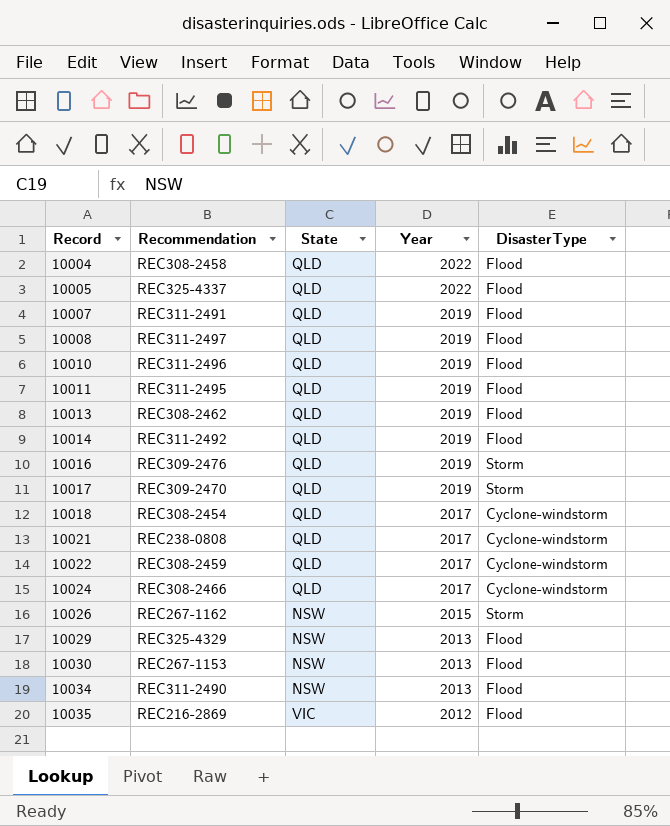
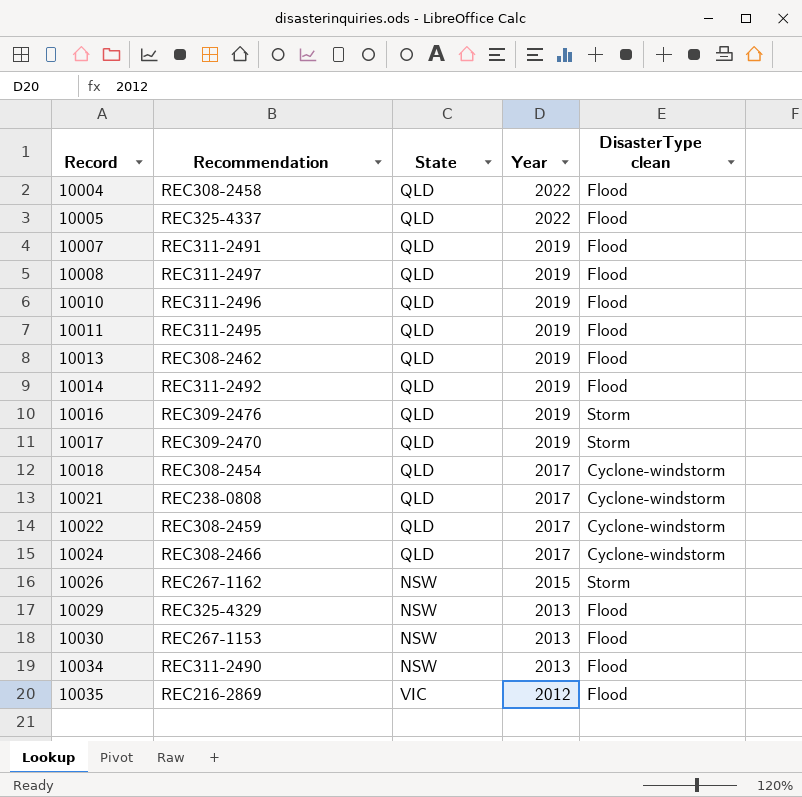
column name: DisasterType -> DisasterType clean

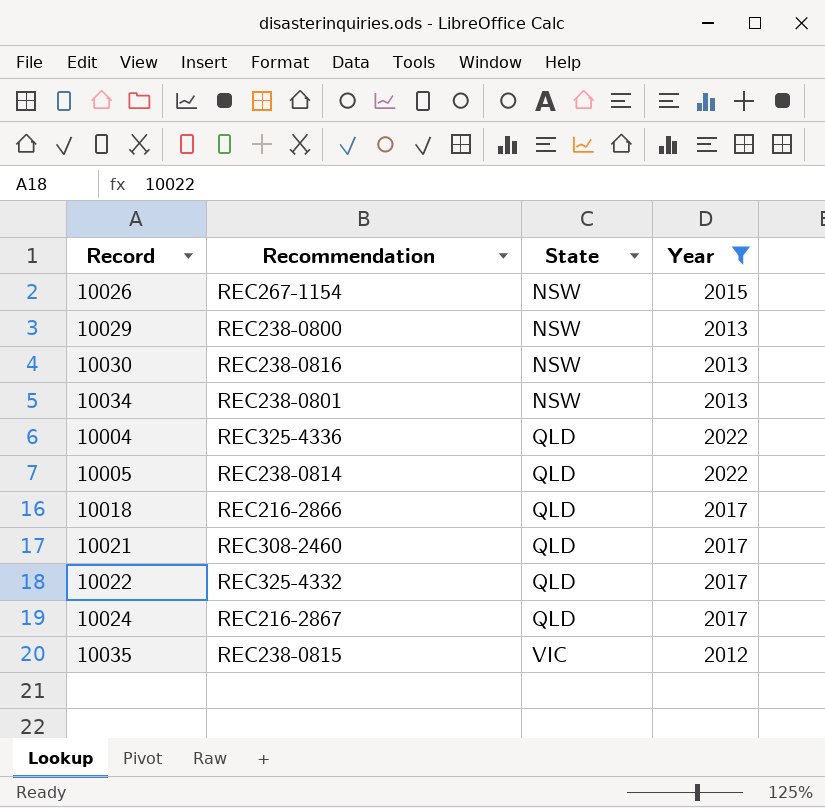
filter: none -> Year != 2019
row order: Record ascending -> State ascending
column DisasterType clean | position: 5 -> none
10026 | Recommendation: REC267-1162 -> REC267-1154
10029 | Recommendation: REC325-4329 -> REC238-0800
10030 | Recommendation: REC267-1153 -> REC238-0816
10034 | Recommendation: REC311-2490 -> REC238-0801
10004 | Recommendation: REC308-2458 -> REC325-4336
10005 | Recommendation: REC325-4337 -> REC238-0814
10018 | Recommendation: REC308-2454 -> REC216-2866
10021 | Recommendation: REC238-0808 -> REC308-2460
10022 | Recommendation: REC308-2459 -> REC325-4332
10024 | Recommendation: REC308-2466 -> REC216-2867
10035 | Recommendation: REC216-2869 -> REC238-0815

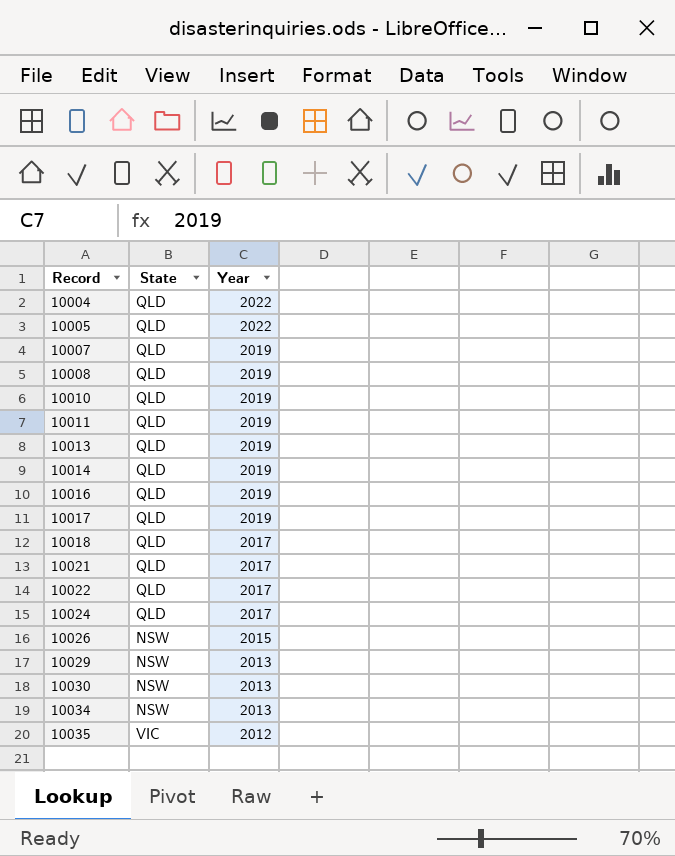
filter: Year != 2019 -> none
row order: State ascending -> Record ascending
column Recommendation | position: 2 -> none

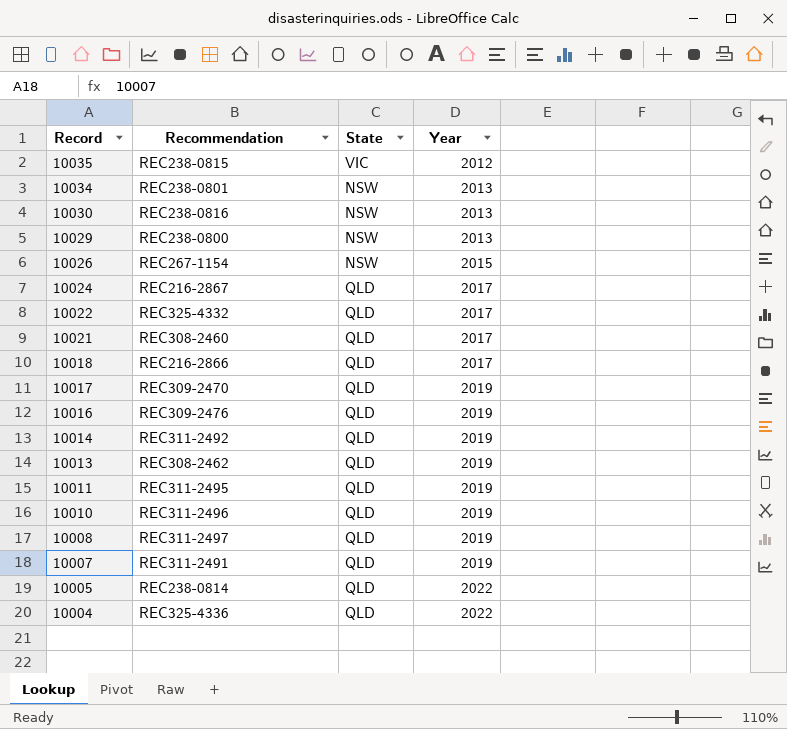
row order: Record ascending -> Record descending
column Recommendation | position: none -> 2

